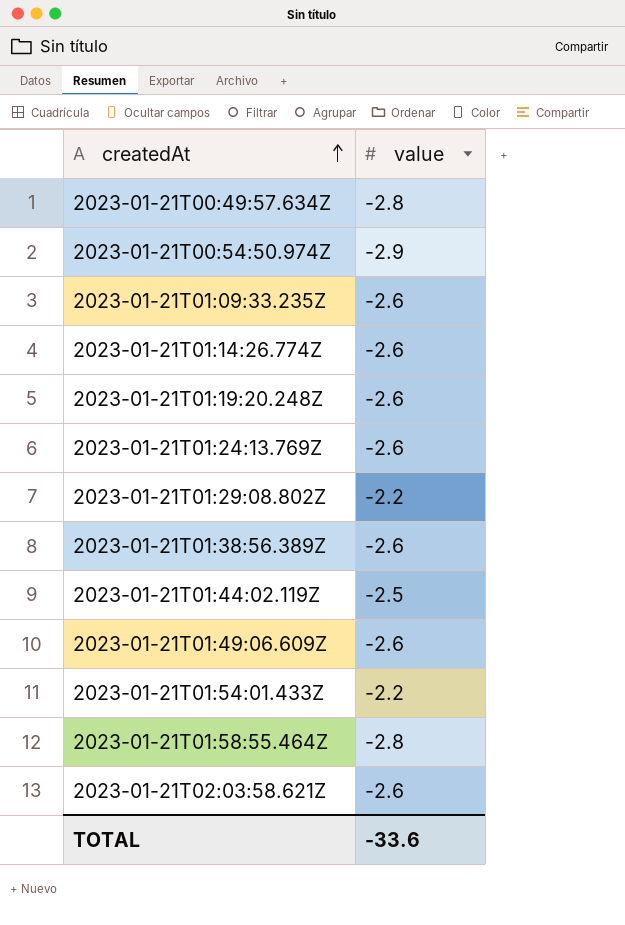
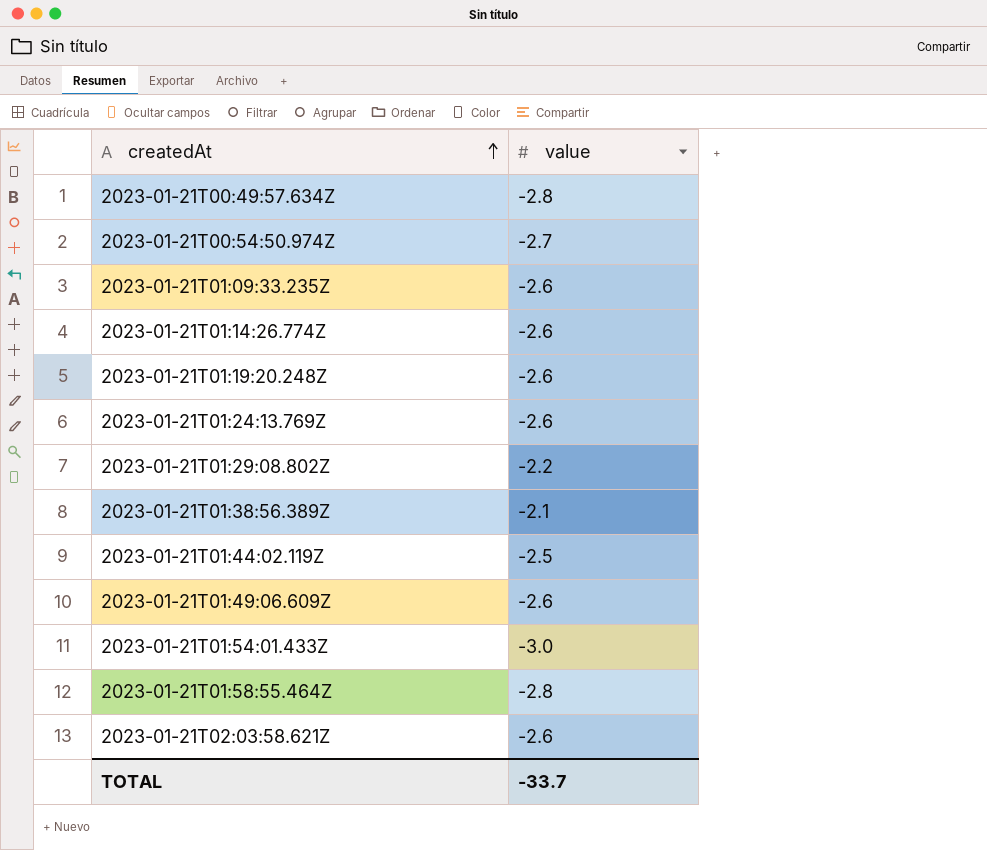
2023-01-21T00:54:50.974Z | value: -2.9 -> -2.7
2023-01-21T01:38:56.389Z | value: -2.6 -> -2.1
2023-01-21T01:54:01.433Z | value: -2.2 -> -3.0
TOTAL | value: -33.6 -> -33.7

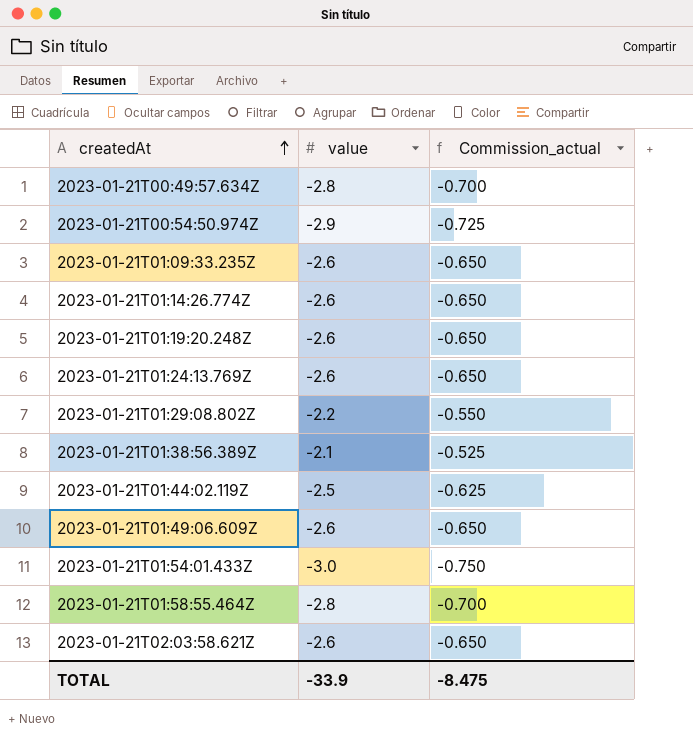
column Commission_actual | formula: none -> [value] * 0.25
2023-01-21T00:54:50.974Z | value: -2.7 -> -2.9
TOTAL | value: -33.7 -> -33.9

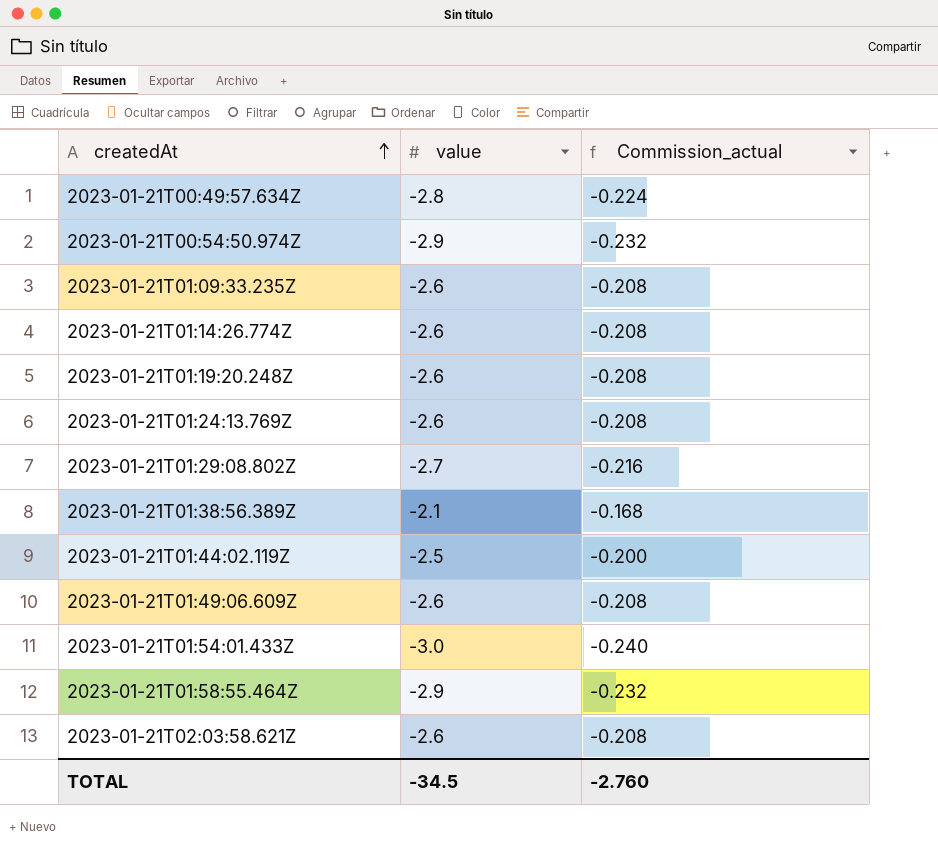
column Commission_actual | formula: [value] * 0.25 -> [value] * 0.08
2023-01-21T01:29:08.802Z | value: -2.2 -> -2.7
2023-01-21T01:58:55.464Z | value: -2.8 -> -2.9
TOTAL | value: -33.9 -> -34.5
TOTAL | Commission_actual: -8.475 -> -2.760

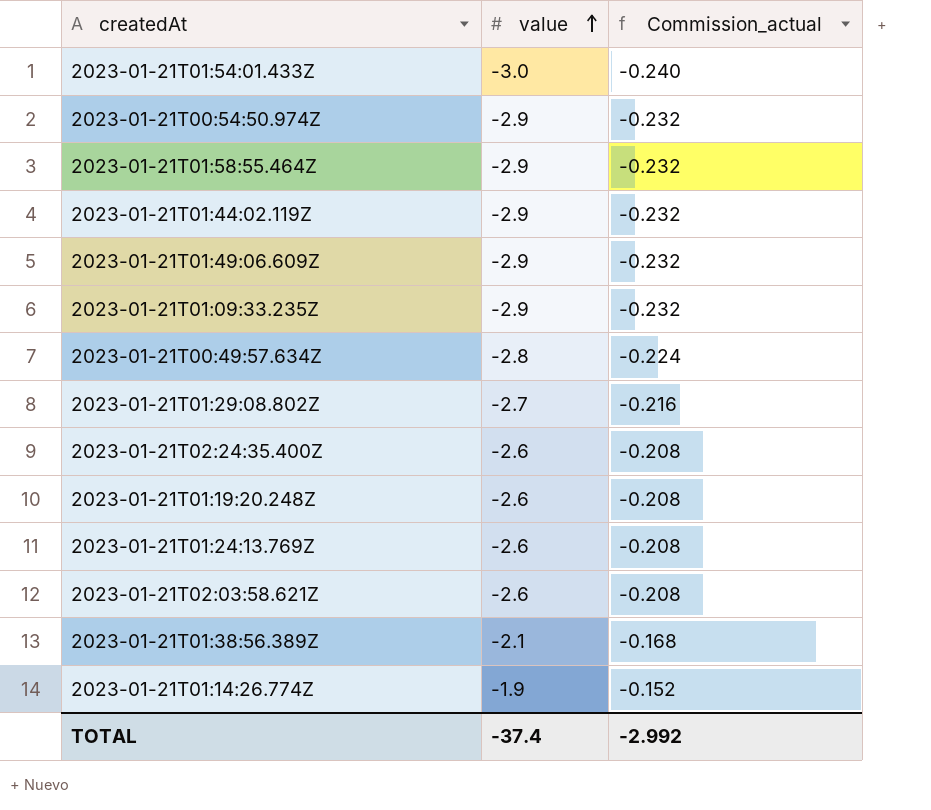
row order: createdAt ascending -> value ascending
2023-01-21T01:44:02.119Z | value: -2.5 -> -2.9
2023-01-21T01:44:02.119Z | Commission_actual: -0.200 -> -0.232
2023-01-21T01:49:06.609Z | value: -2.6 -> -2.9
2023-01-21T01:49:06.609Z | Commission_actual: -0.208 -> -0.232
2023-01-21T01:09:33.235Z | value: -2.6 -> -2.9
2023-01-21T01:09:33.235Z | Commission_actual: -0.208 -> -0.232
row 2023-01-21T02:24:35.400Z: none -> -2.6 | -0.208
2023-01-21T01:14:26.774Z | value: -2.6 -> -1.9
2023-01-21T01:14:26.774Z | Commission_actual: -0.208 -> -0.152
TOTAL | value: -34.5 -> -37.4
TOTAL | Commission_actual: -2.760 -> -2.992

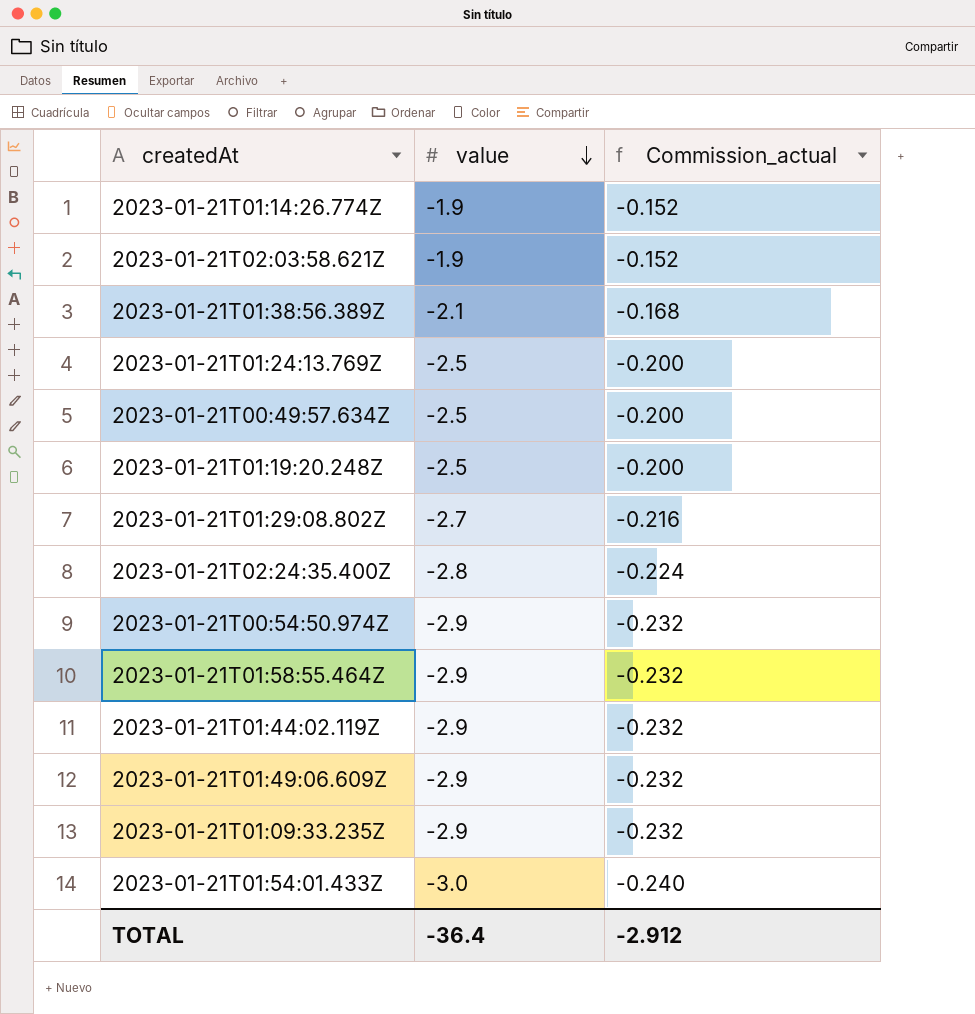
row order: value ascending -> value descending
2023-01-21T02:03:58.621Z | value: -2.6 -> -1.9
2023-01-21T02:03:58.621Z | Commission_actual: -0.208 -> -0.152
2023-01-21T01:24:13.769Z | value: -2.6 -> -2.5
2023-01-21T01:24:13.769Z | Commission_actual: -0.208 -> -0.200
2023-01-21T00:49:57.634Z | value: -2.8 -> -2.5
2023-01-21T00:49:57.634Z | Commission_actual: -0.224 -> -0.200
2023-01-21T01:19:20.248Z | value: -2.6 -> -2.5
2023-01-21T01:19:20.248Z | Commission_actual: -0.208 -> -0.200
2023-01-21T02:24:35.400Z | value: -2.6 -> -2.8
2023-01-21T02:24:35.400Z | Commission_actual: -0.208 -> -0.224
TOTAL | value: -37.4 -> -36.4
TOTAL | Commission_actual: -2.992 -> -2.912

